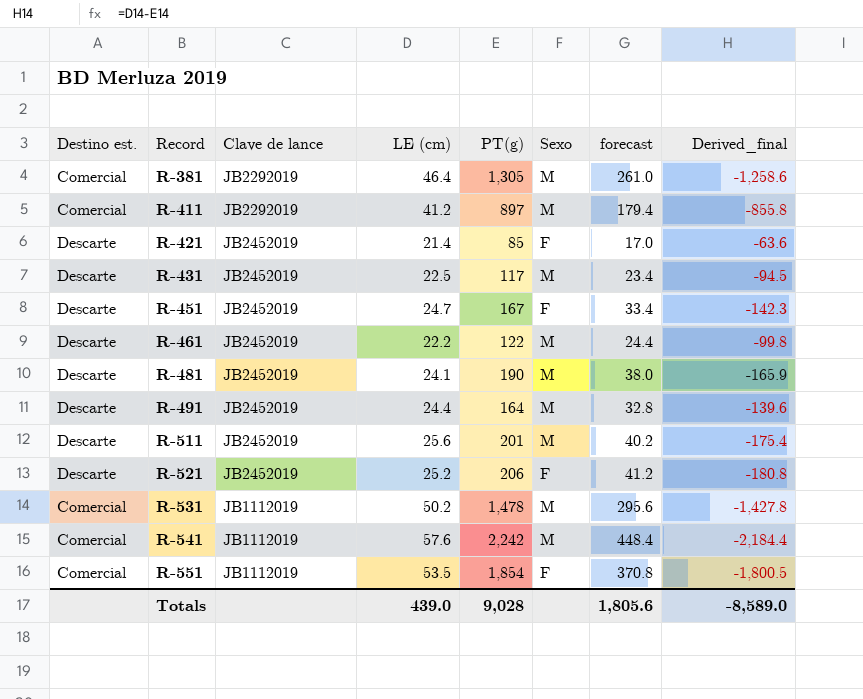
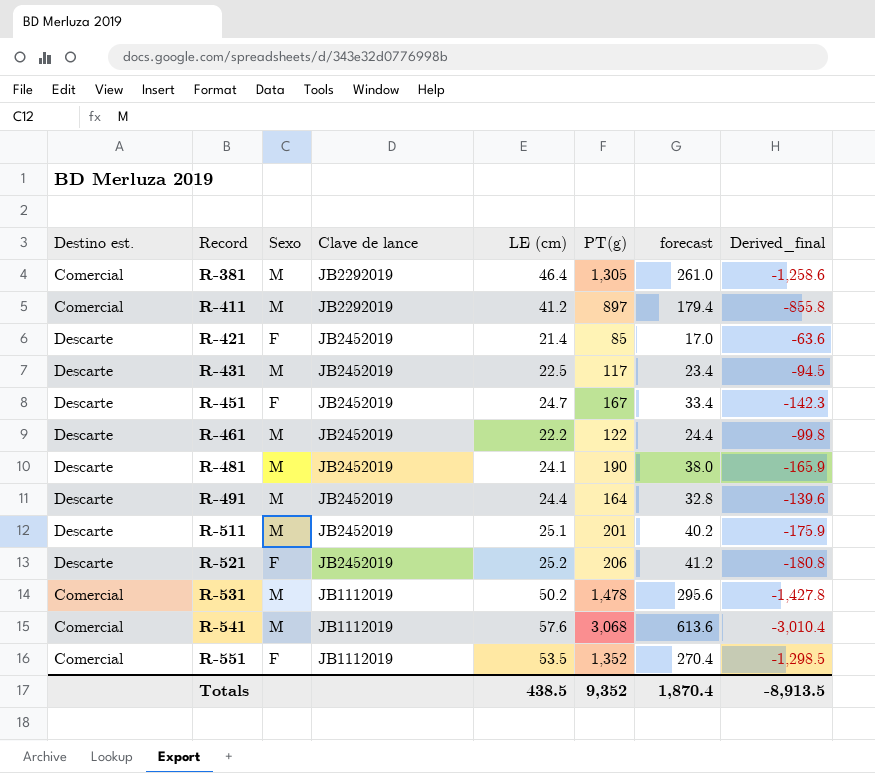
column Sexo | position: 6 -> 3
R-511 | LE (cm): 25.6 -> 25.1
R-511 | Derived_final: -175.4 -> -175.9
R-541 | PT(g): 2,242 -> 3,068
R-541 | forecast: 448.4 -> 613.6
R-541 | Derived_final: -2,184.4 -> -3,010.4
R-551 | PT(g): 1,854 -> 1,352
R-551 | forecast: 370.8 -> 270.4
R-551 | Derived_final: -1,800.5 -> -1,298.5
Totals | LE (cm): 439.0 -> 438.5
Totals | PT(g): 9,028 -> 9,352
Totals | forecast: 1,805.6 -> 1,870.4
Totals | Derived_final: -8,589.0 -> -8,913.5

